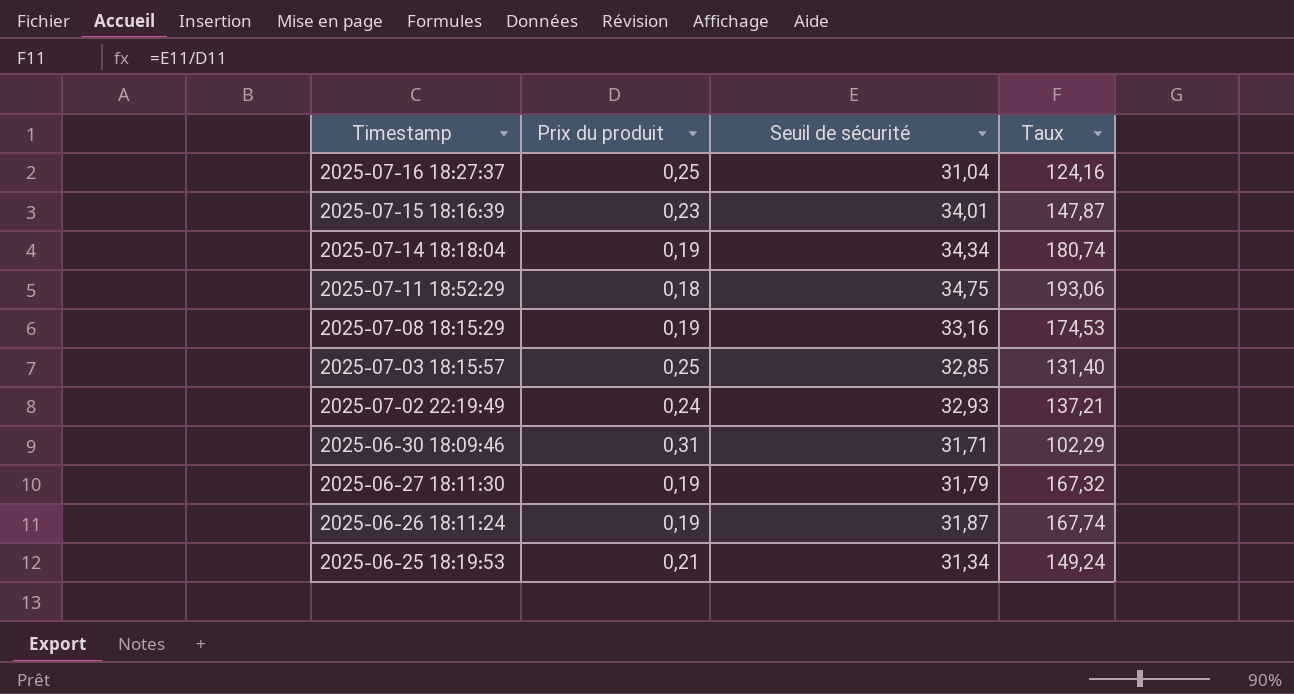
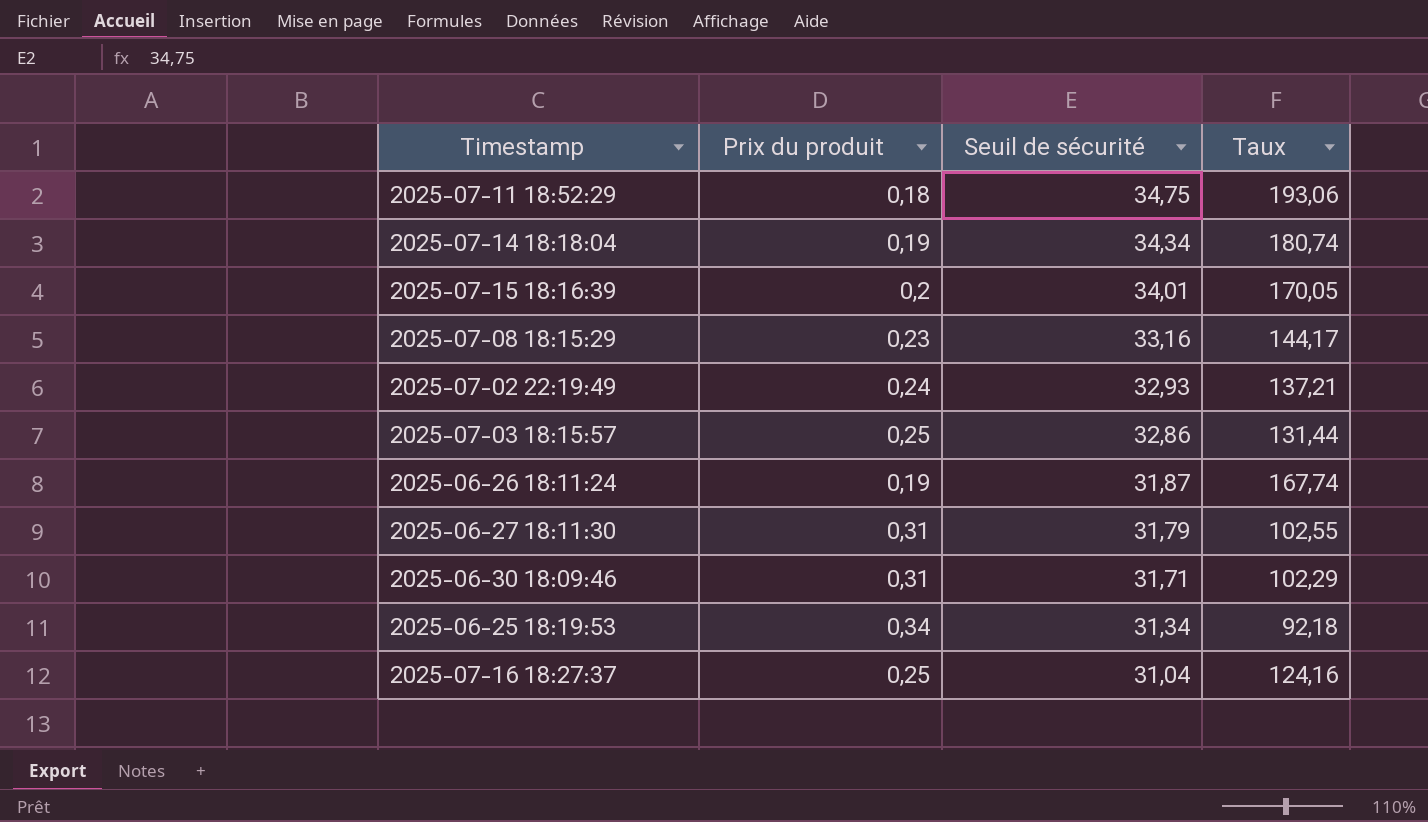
row order: Timestamp descending -> Seuil de sécurité descending
2025-07-15 18:16:39 | Prix du produit: 0,23 -> 0,2
2025-07-15 18:16:39 | Taux: 147,87 -> 170,05
2025-07-08 18:15:29 | Prix du produit: 0,19 -> 0,23
2025-07-08 18:15:29 | Taux: 174,53 -> 144,17
2025-07-03 18:15:57 | Seuil de sécurité: 32,85 -> 32,86
2025-07-03 18:15:57 | Taux: 131,40 -> 131,44
2025-06-27 18:11:30 | Prix du produit: 0,19 -> 0,31
2025-06-27 18:11:30 | Taux: 167,32 -> 102,55
2025-06-25 18:19:53 | Prix du produit: 0,21 -> 0,34
2025-06-25 18:19:53 | Taux: 149,24 -> 92,18

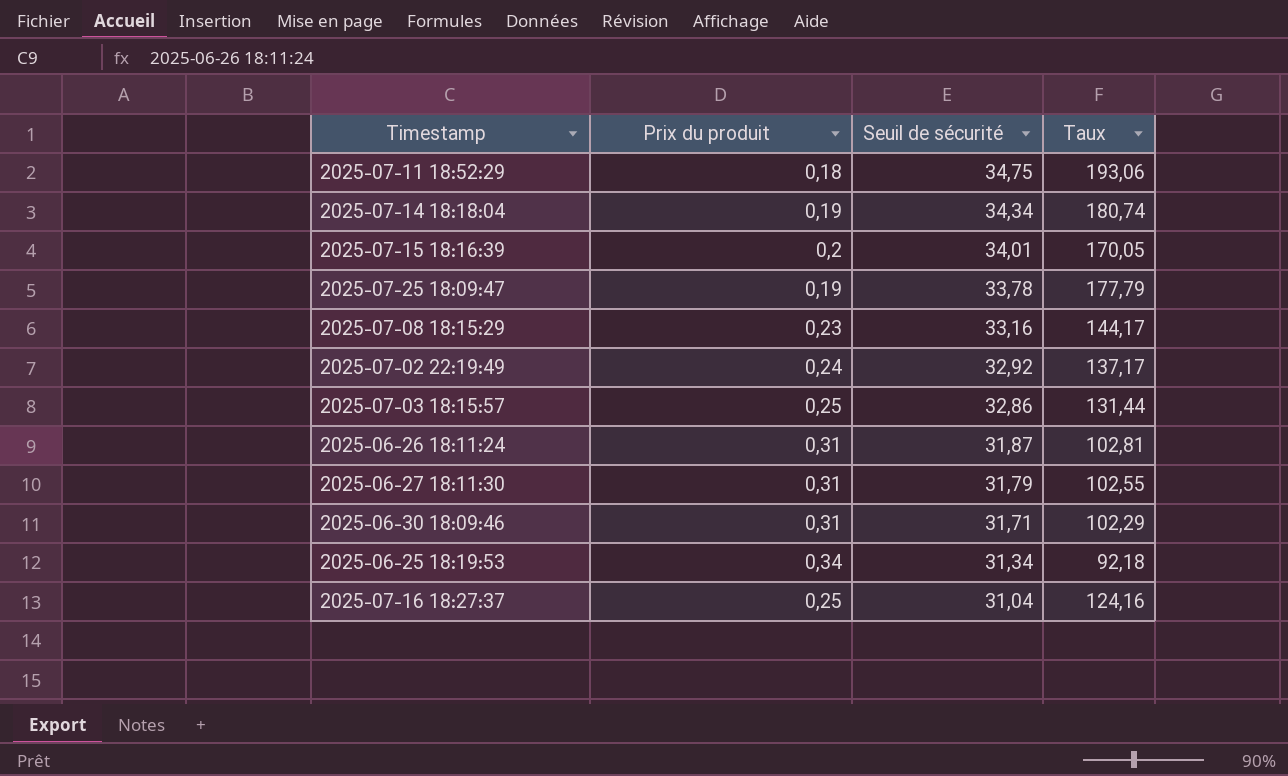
row 2025-07-25 18:09:47: none -> 0,19 | 33,78 | 177,79
2025-07-02 22:19:49 | Seuil de sécurité: 32,93 -> 32,92
2025-07-02 22:19:49 | Taux: 137,21 -> 137,17
2025-06-26 18:11:24 | Prix du produit: 0,19 -> 0,31
2025-06-26 18:11:24 | Taux: 167,74 -> 102,81

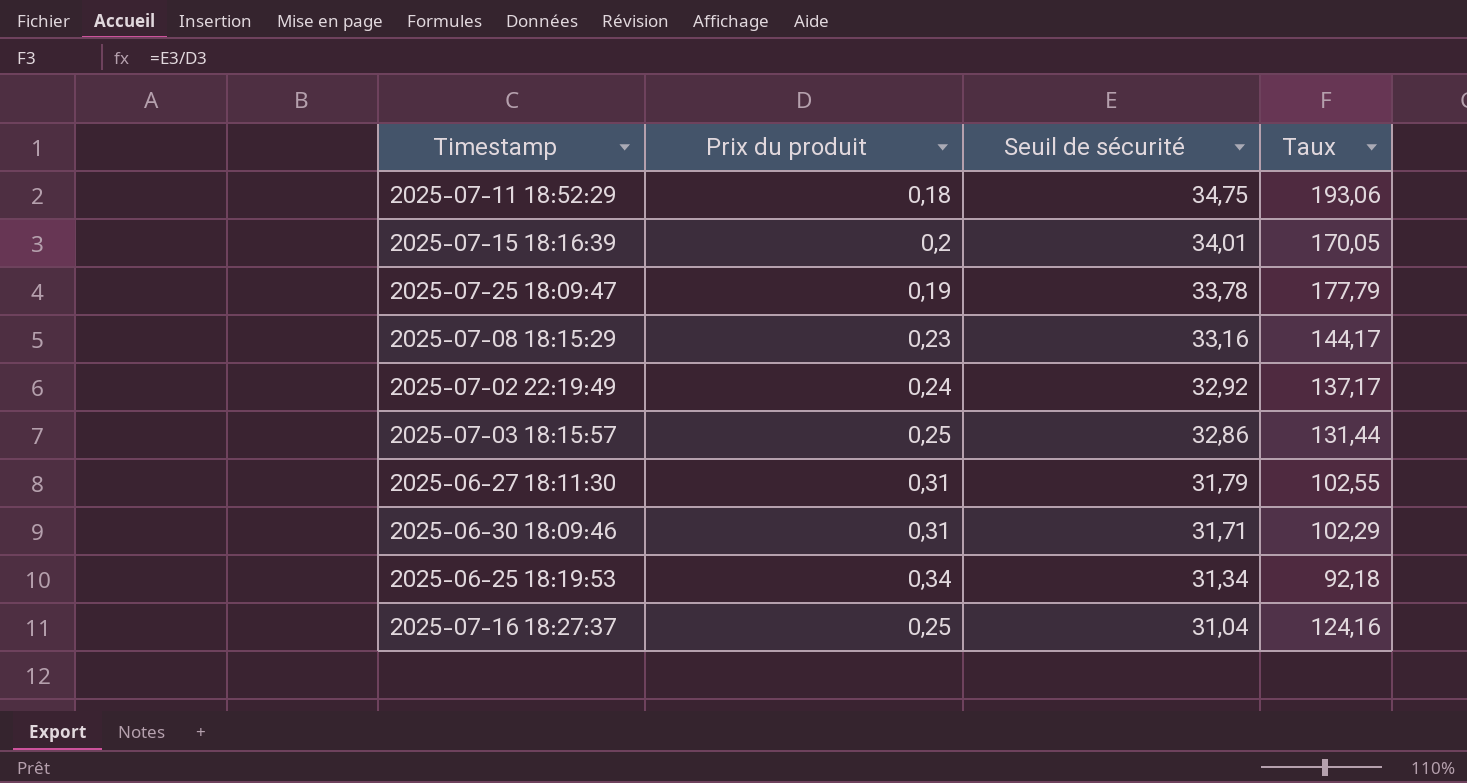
row 2025-07-14 18:18:04: 0,19 | 34,34 | 180,74 -> none
row 2025-06-26 18:11:24: 0,31 | 31,87 | 102,81 -> none

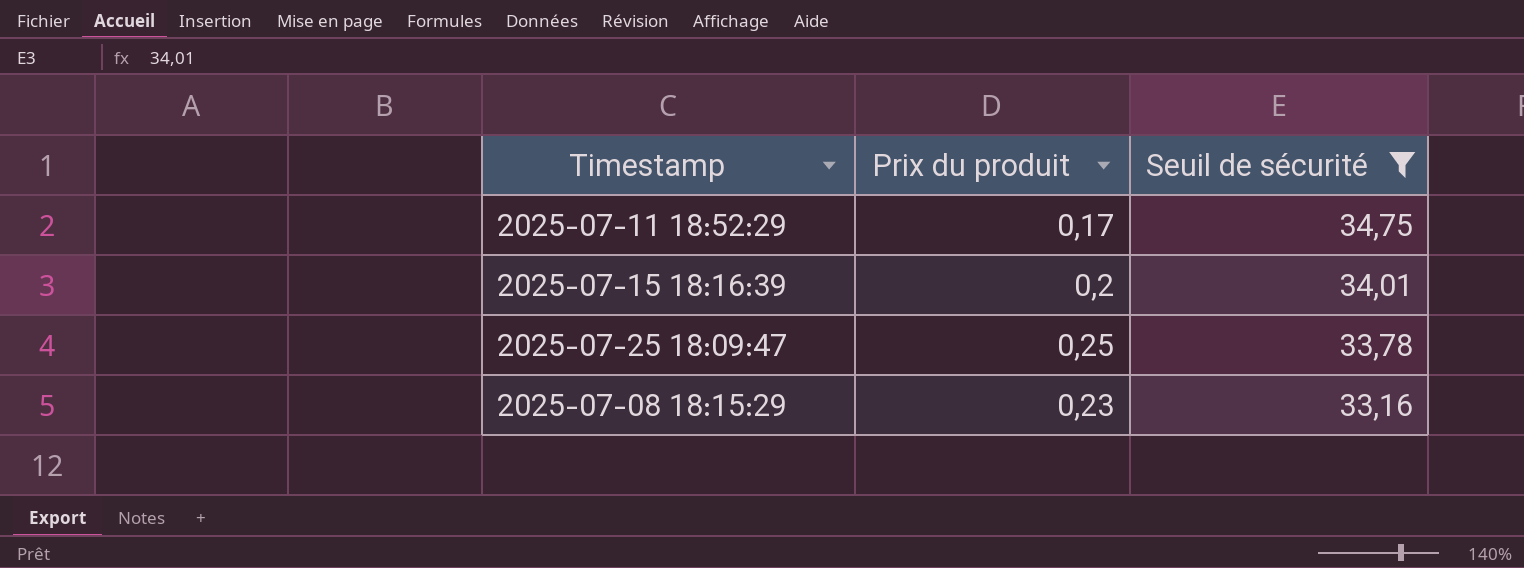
filter: none -> Seuil de sécurité >= 33,16
column Taux | formula: [Seuil de sécurité] / [Prix du produit] -> none
2025-07-11 18:52:29 | Prix du produit: 0,18 -> 0,17
2025-07-25 18:09:47 | Prix du produit: 0,19 -> 0,25

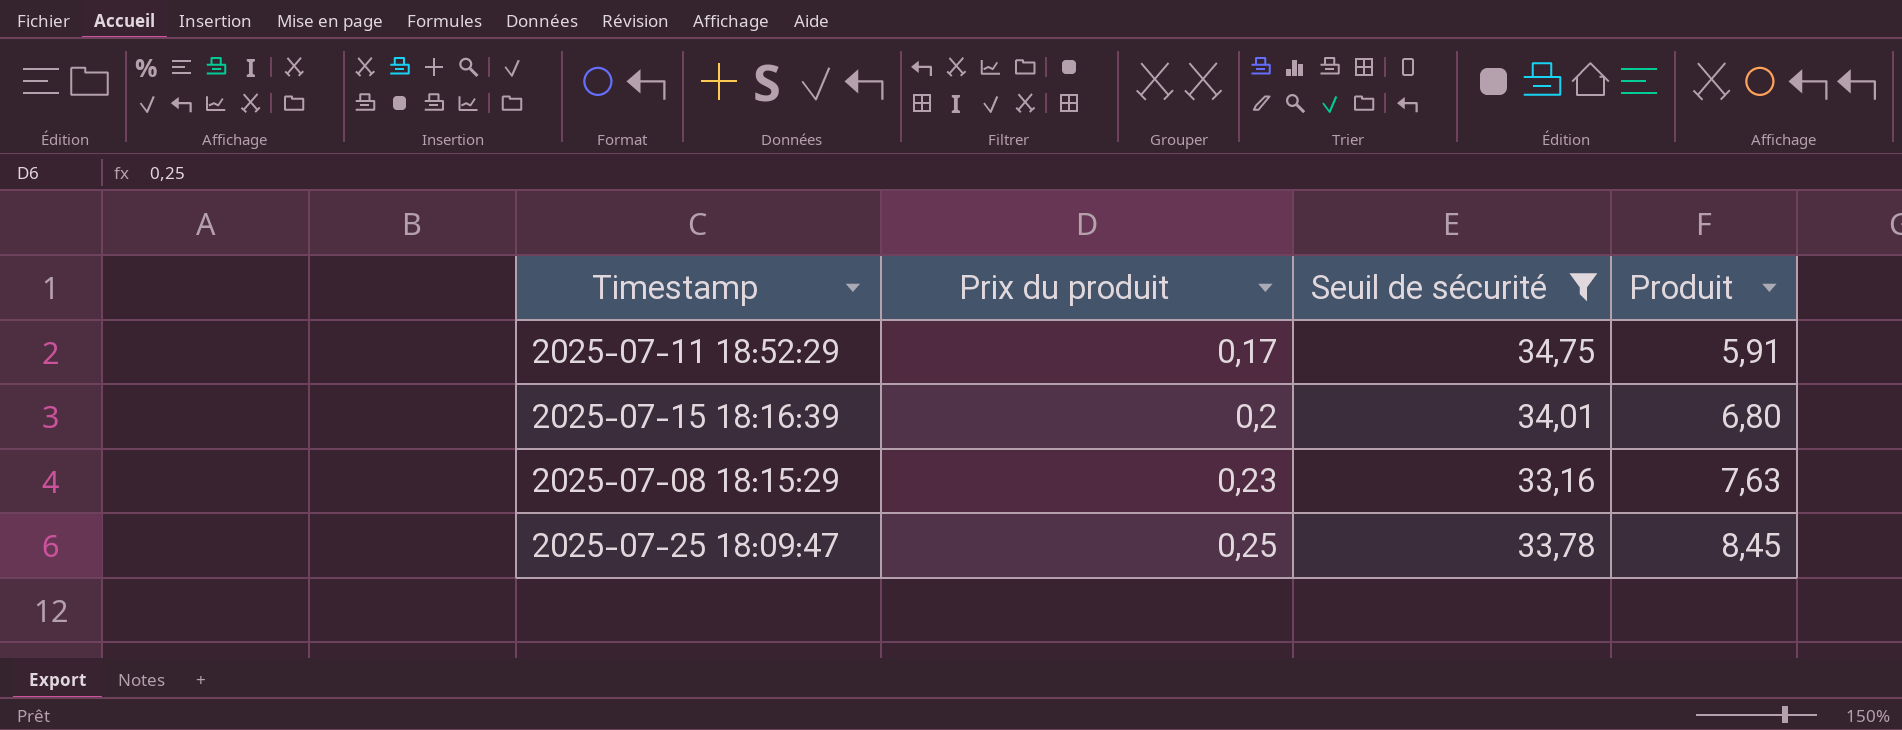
row order: Seuil de sécurité descending -> Prix du produit ascending
column Produit | formula: none -> [Prix du produit] * [Seuil de sécurité]

